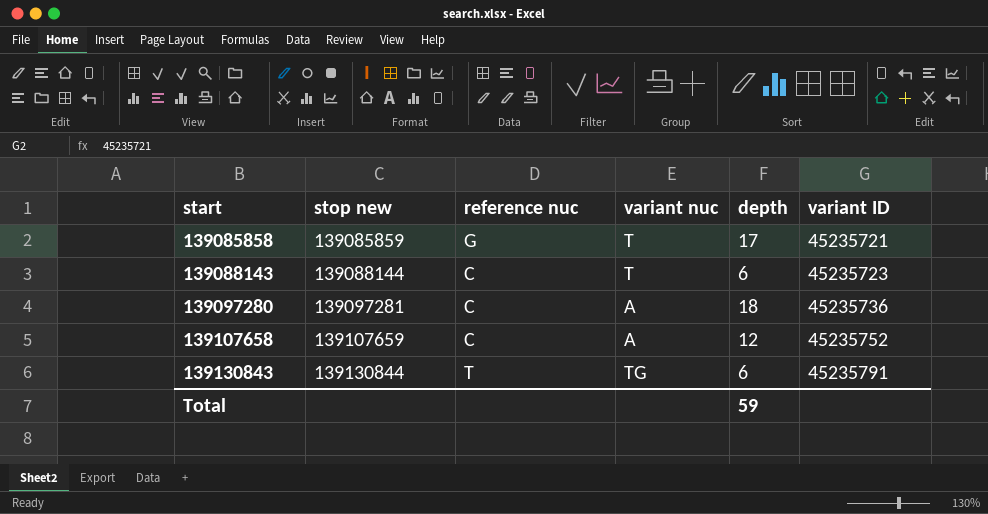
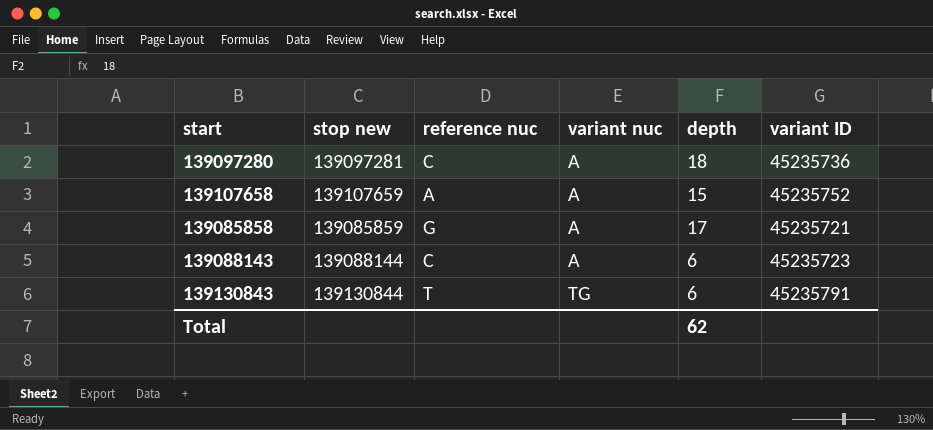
row order: start ascending -> variant nuc ascending
139107658 | reference nuc: C -> A
139107658 | depth: 12 -> 15
139085858 | variant nuc: T -> A
139088143 | variant nuc: T -> A
Total | depth: 59 -> 62

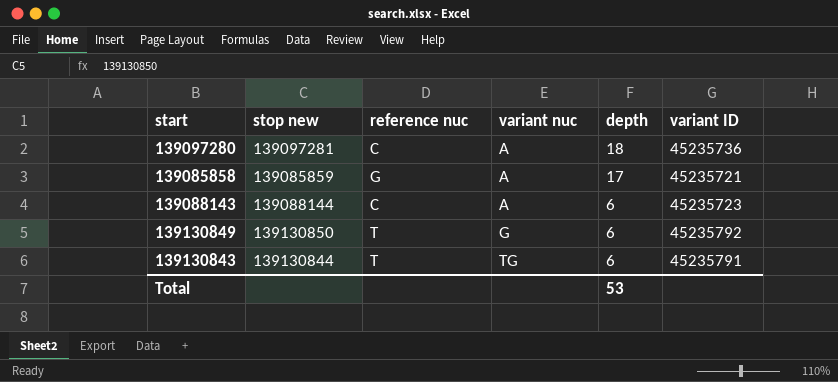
row 139107658: 139107659 | A | A | 15 | 45235752 -> none
row 139130849: none -> 139130850 | T | G | 6 | 45235792
Total | depth: 62 -> 53

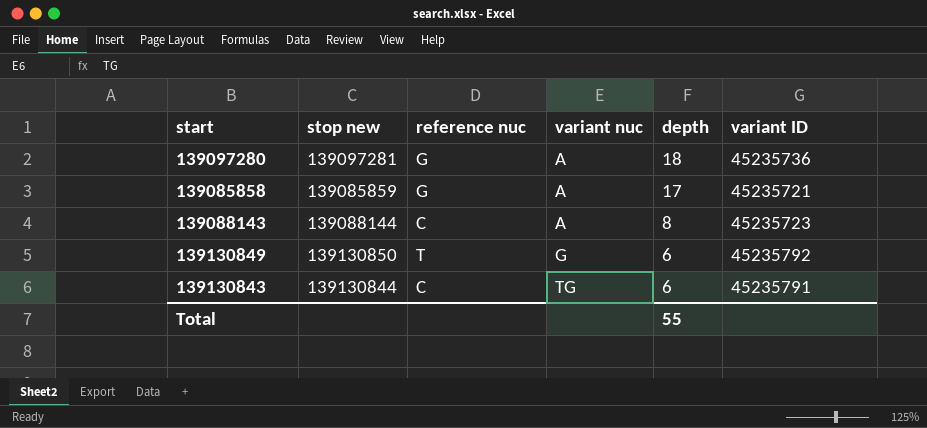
139097280 | reference nuc: C -> G
139088143 | depth: 6 -> 8
139130843 | reference nuc: T -> C
Total | depth: 53 -> 55

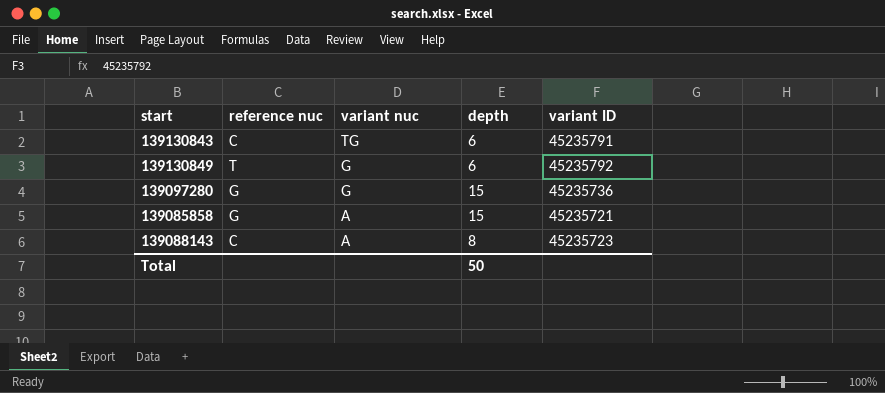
row order: variant nuc ascending -> variant nuc descending
column stop new | position: 2 -> none
139097280 | variant nuc: A -> G
139097280 | depth: 18 -> 15
139085858 | depth: 17 -> 15
Total | depth: 55 -> 50

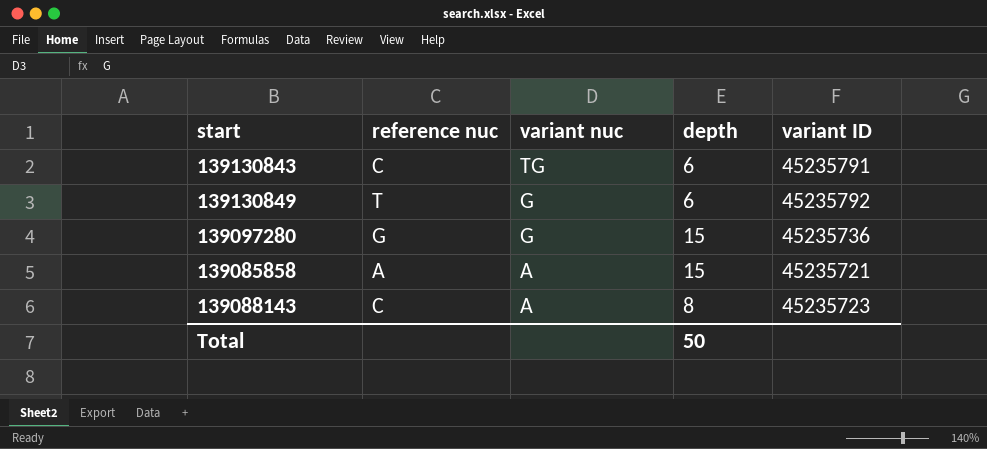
139085858 | reference nuc: G -> A

